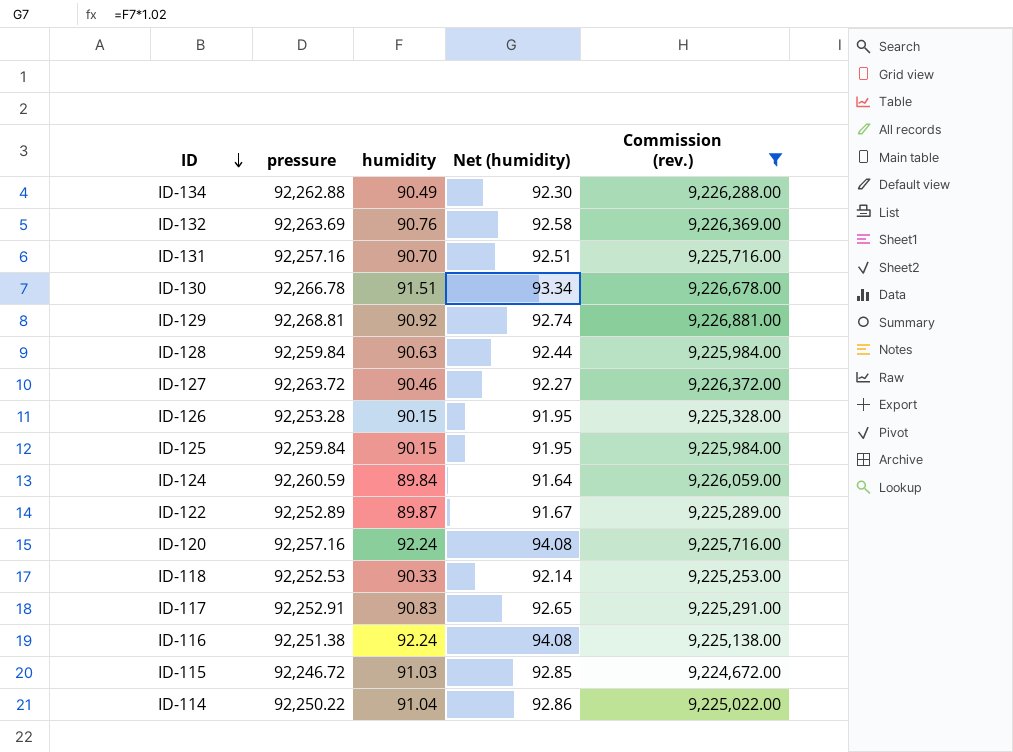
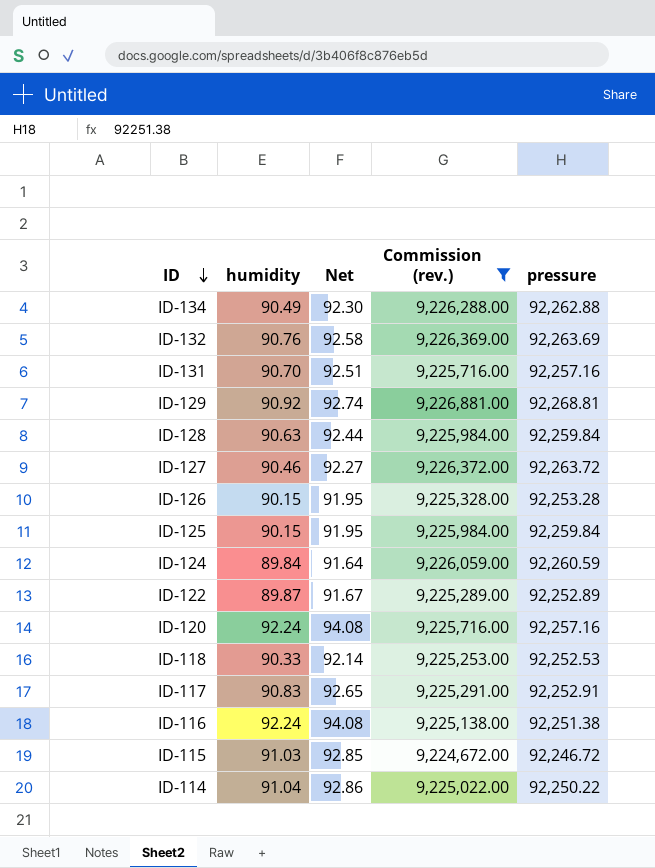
column name: Net (humidity) -> Net
column pressure | position: 2 -> 5
row ID-130: 92,266.78 | 91.51 | 93.34 | 9,226,678.00 -> none

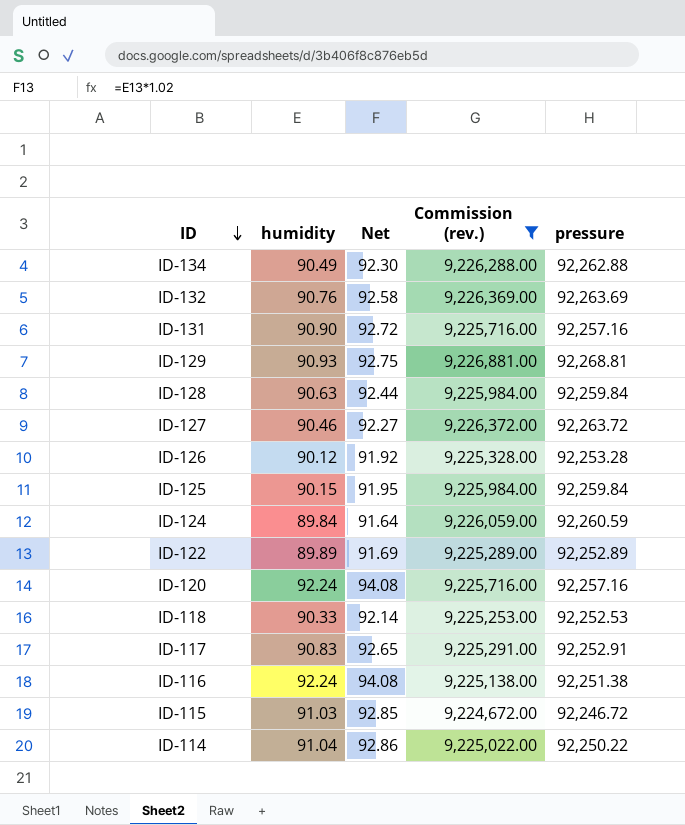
ID-131 | humidity: 90.70 -> 90.90
ID-131 | Net: 92.51 -> 92.72
ID-129 | humidity: 90.92 -> 90.93
ID-129 | Net: 92.74 -> 92.75
ID-126 | humidity: 90.15 -> 90.12
ID-126 | Net: 91.95 -> 91.92
ID-122 | humidity: 89.87 -> 89.89
ID-122 | Net: 91.67 -> 91.69

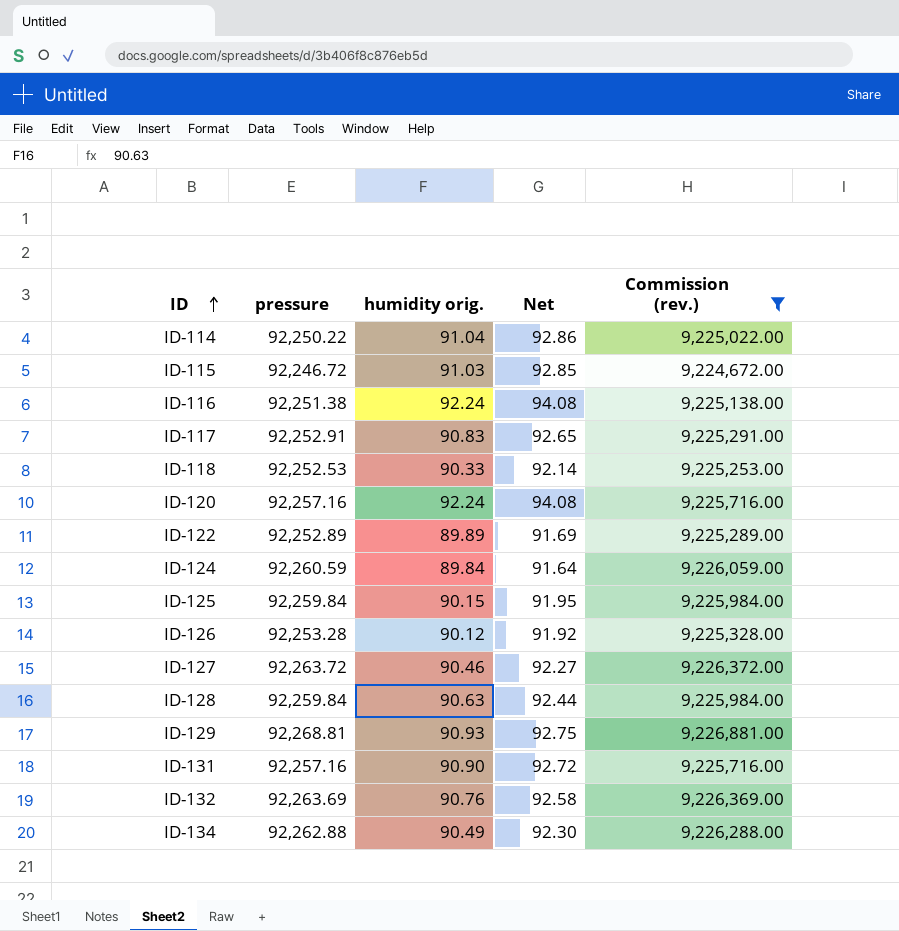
row order: ID descending -> ID ascending
column pressure | position: 5 -> 2
column name: humidity -> humidity orig.

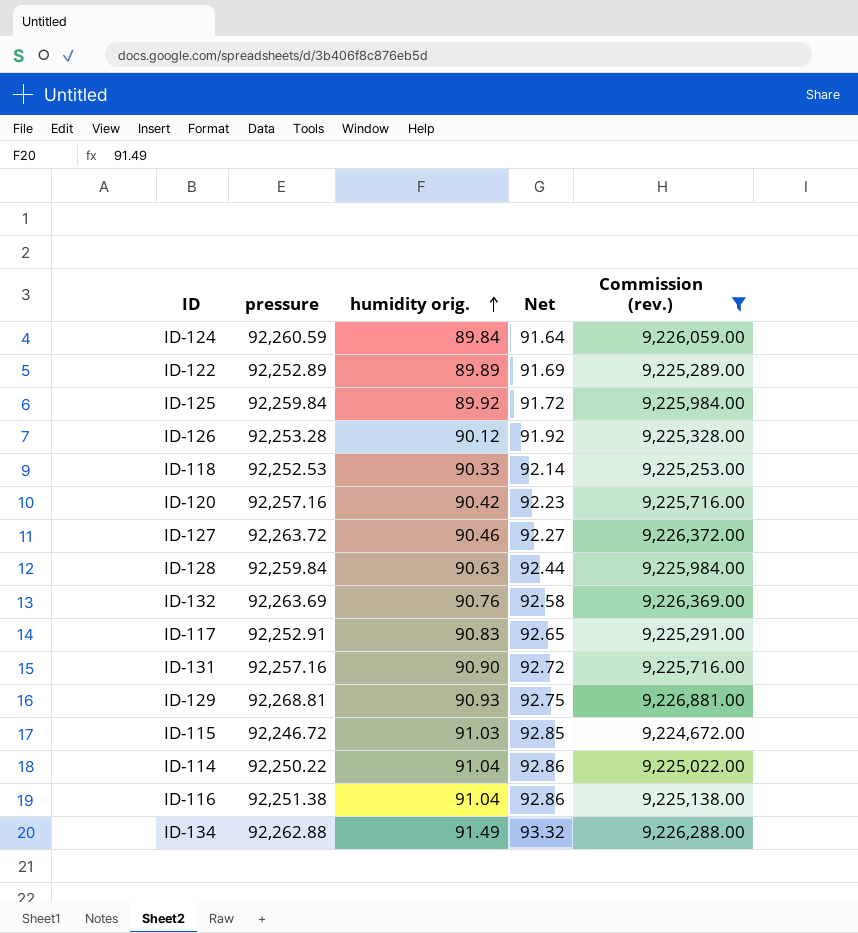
row order: ID ascending -> humidity orig. ascending
ID-125 | humidity orig.: 90.15 -> 89.92
ID-125 | Net: 91.95 -> 91.72
ID-120 | humidity orig.: 92.24 -> 90.42
ID-120 | Net: 94.08 -> 92.23
ID-116 | humidity orig.: 92.24 -> 91.04
ID-116 | Net: 94.08 -> 92.86
ID-134 | humidity orig.: 90.49 -> 91.49
ID-134 | Net: 92.30 -> 93.32

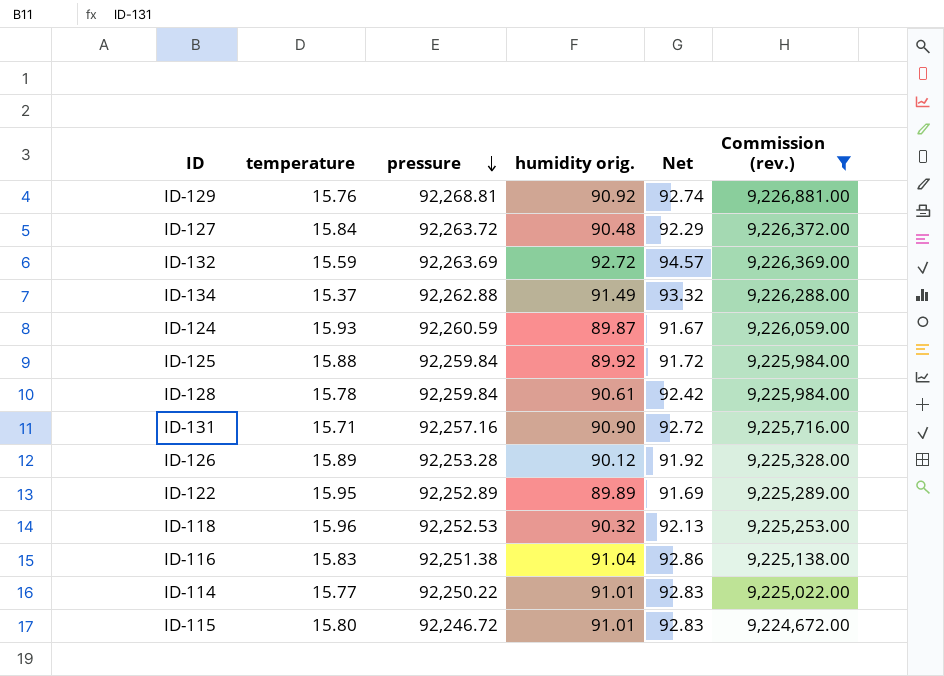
row order: humidity orig. ascending -> pressure descending
column temperature | position: none -> 2
row ID-120: 92,257.16 | 90.42 | 92.23 | 9,225,716.00 -> none
row ID-117: 92,252.91 | 90.83 | 92.65 | 9,225,291.00 -> none
ID-129 | humidity orig.: 90.93 -> 90.92
ID-129 | Net: 92.75 -> 92.74
ID-127 | humidity orig.: 90.46 -> 90.48
ID-127 | Net: 92.27 -> 92.29
ID-132 | humidity orig.: 90.76 -> 92.72
ID-132 | Net: 92.58 -> 94.57
ID-124 | humidity orig.: 89.84 -> 89.87
ID-124 | Net: 91.64 -> 91.67
ID-128 | humidity orig.: 90.63 -> 90.61
ID-128 | Net: 92.44 -> 92.42
ID-118 | humidity orig.: 90.33 -> 90.32
ID-118 | Net: 92.14 -> 92.13
ID-114 | humidity orig.: 91.04 -> 91.01
ID-114 | Net: 92.86 -> 92.83
ID-115 | humidity orig.: 91.03 -> 91.01
ID-115 | Net: 92.85 -> 92.83

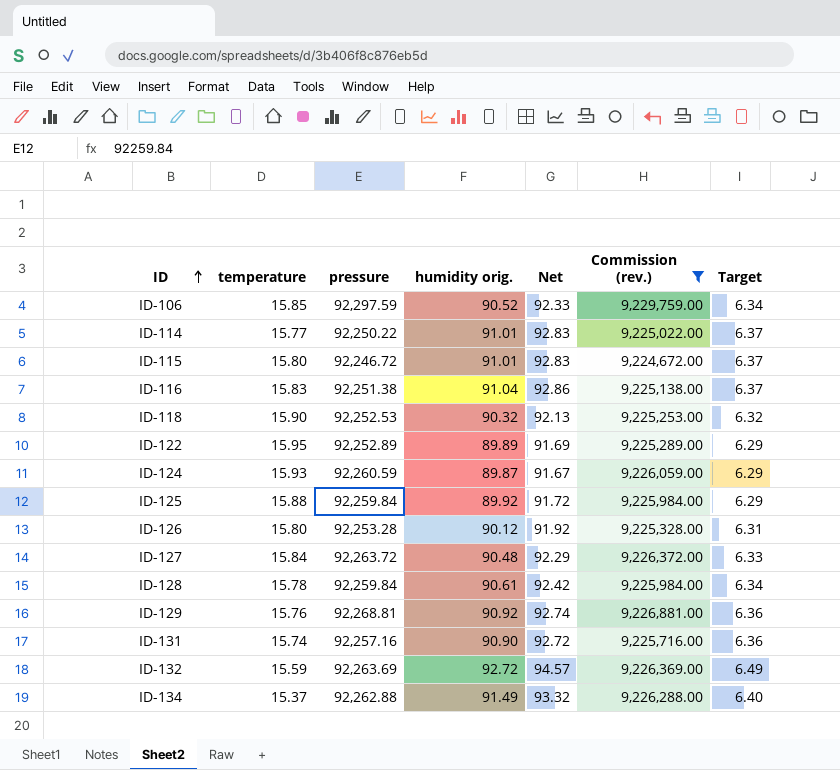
row order: pressure descending -> ID ascending
column Target | formula: none -> [humidity orig.] * 0.07
row ID-106: none -> 15.85 | 92,297.59 | 90.52 | 92.33 | 9,229,759.00 | 6.34
ID-118 | temperature: 15.96 -> 15.90
ID-126 | temperature: 15.89 -> 15.80
ID-131 | temperature: 15.71 -> 15.74

